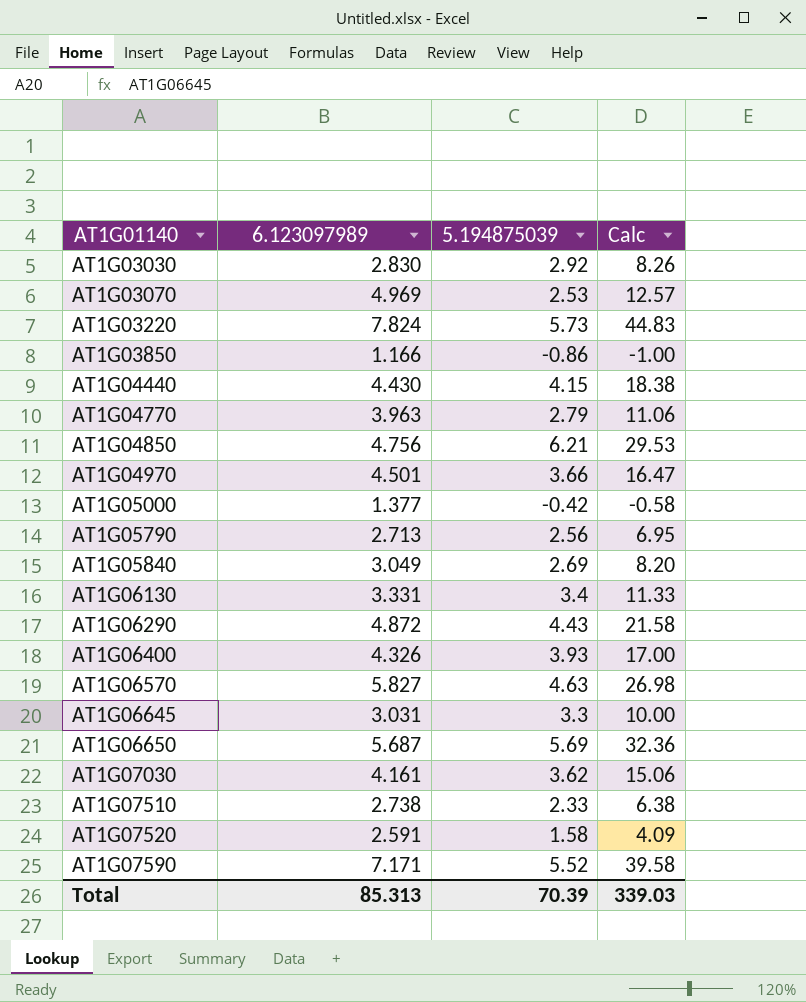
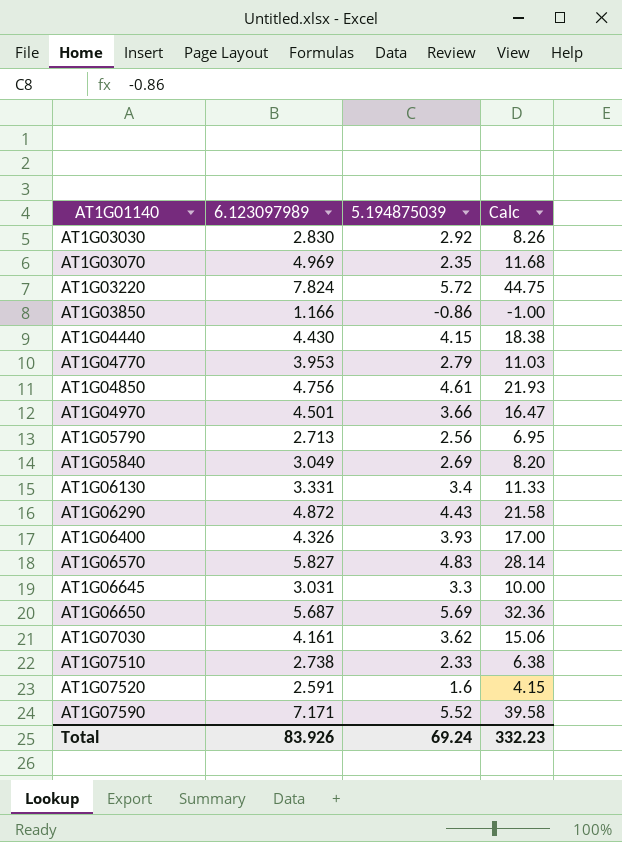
row AT1G05000: 1.377 | -0.42 | -0.58 -> none
AT1G03070 | 5.194875039: 2.53 -> 2.35
AT1G03070 | Calc: 12.57 -> 11.68
AT1G03220 | 5.194875039: 5.73 -> 5.72
AT1G03220 | Calc: 44.83 -> 44.75
AT1G04770 | 6.123097989: 3.963 -> 3.953
AT1G04770 | Calc: 11.06 -> 11.03
AT1G04850 | 5.194875039: 6.21 -> 4.61
AT1G04850 | Calc: 29.53 -> 21.93
AT1G06570 | 5.194875039: 4.63 -> 4.83
AT1G06570 | Calc: 26.98 -> 28.14
AT1G07520 | 5.194875039: 1.58 -> 1.6
AT1G07520 | Calc: 4.09 -> 4.15
Total | 6.123097989: 85.313 -> 83.926
Total | 5.194875039: 70.39 -> 69.24
Total | Calc: 339.03 -> 332.23

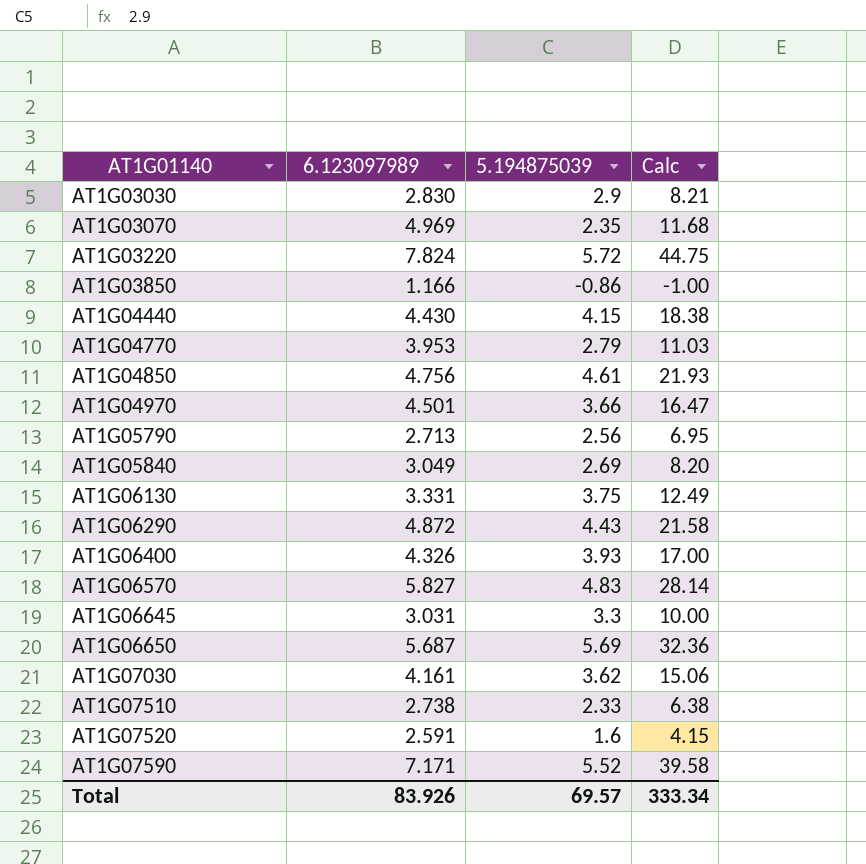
AT1G03030 | 5.194875039: 2.92 -> 2.9
AT1G03030 | Calc: 8.26 -> 8.21
AT1G06130 | 5.194875039: 3.4 -> 3.75
AT1G06130 | Calc: 11.33 -> 12.49
Total | 5.194875039: 69.24 -> 69.57
Total | Calc: 332.23 -> 333.34

